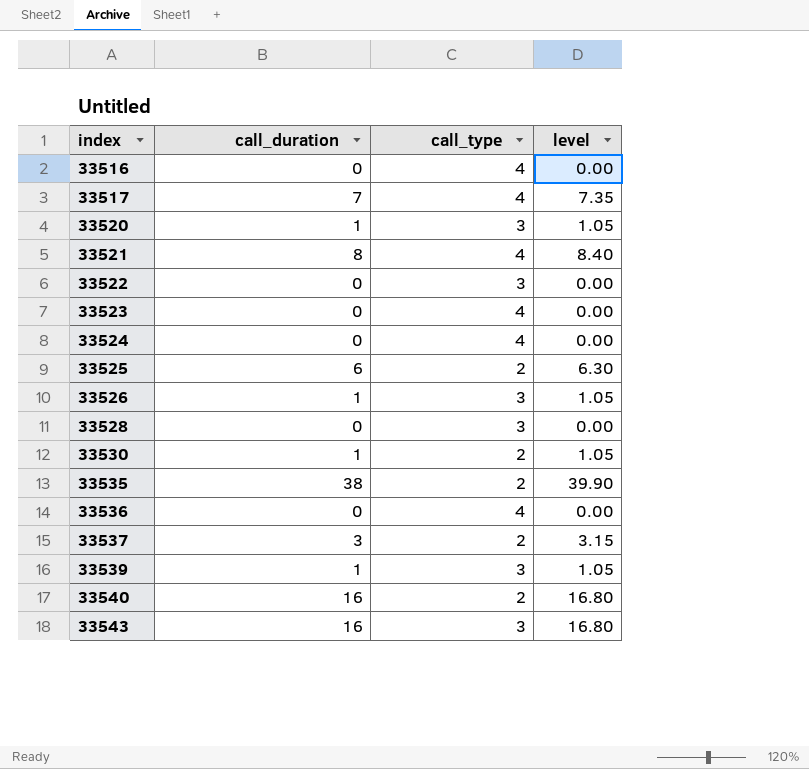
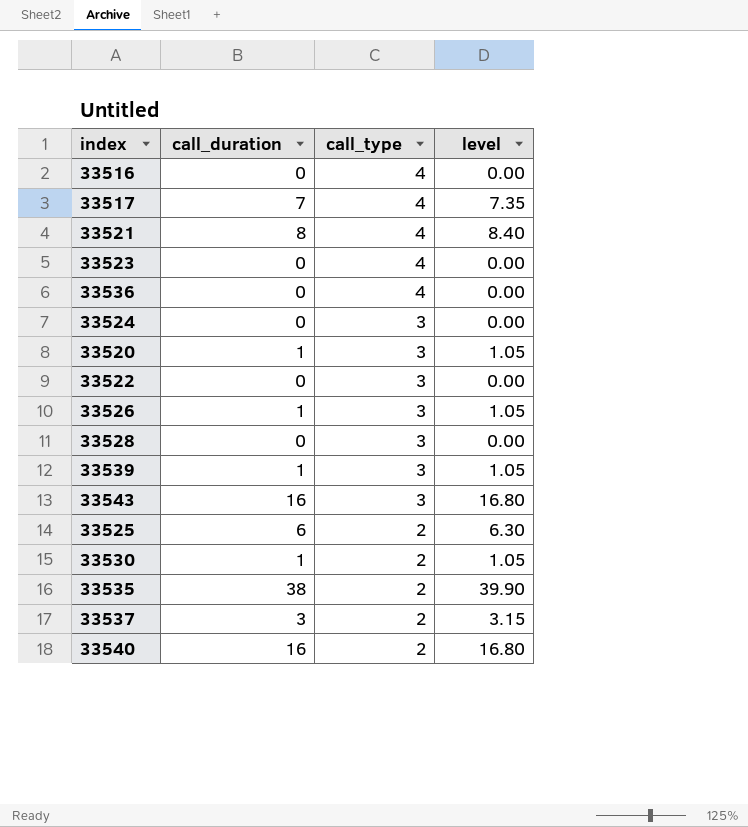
row order: index ascending -> call_type descending
33524 | call_type: 4 -> 3

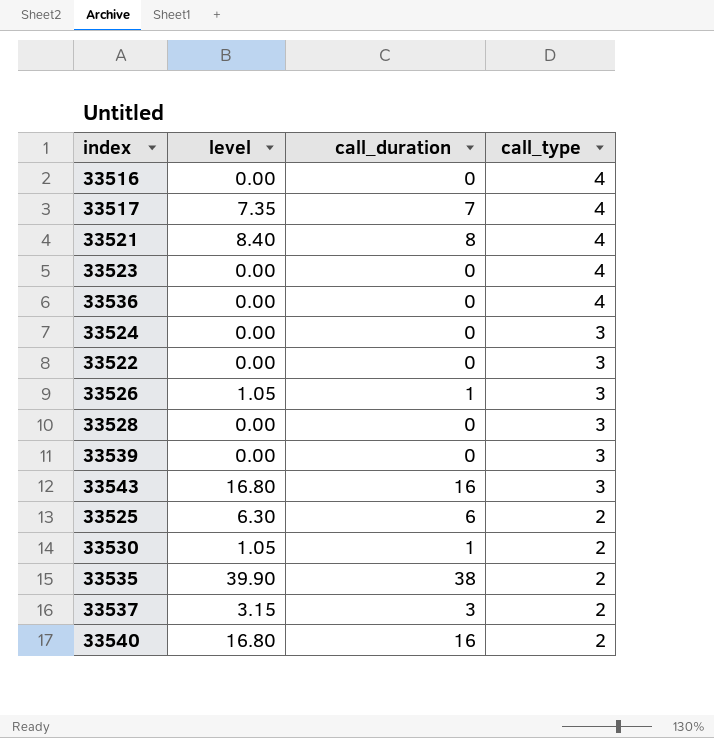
column level | position: 4 -> 2
row 33520: 1 | 3 | 1.05 -> none
33539 | level: 1.05 -> 0.00
33539 | call_duration: 1 -> 0

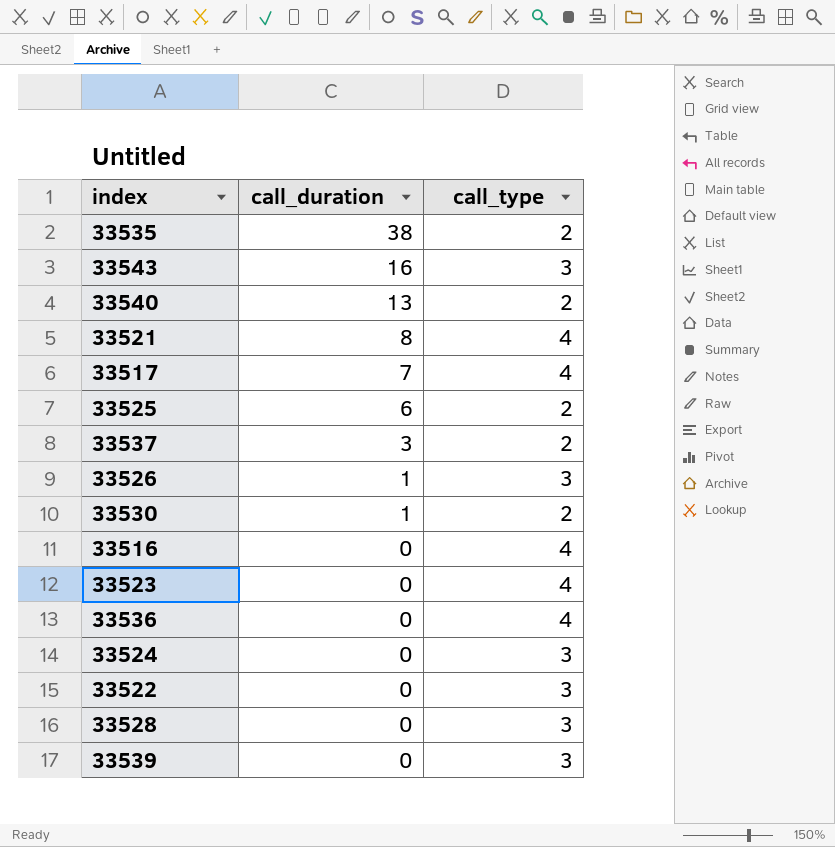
row order: call_type descending -> call_duration descending
column level | formula: [call_duration] * 1.05 -> none
33540 | call_duration: 16 -> 13

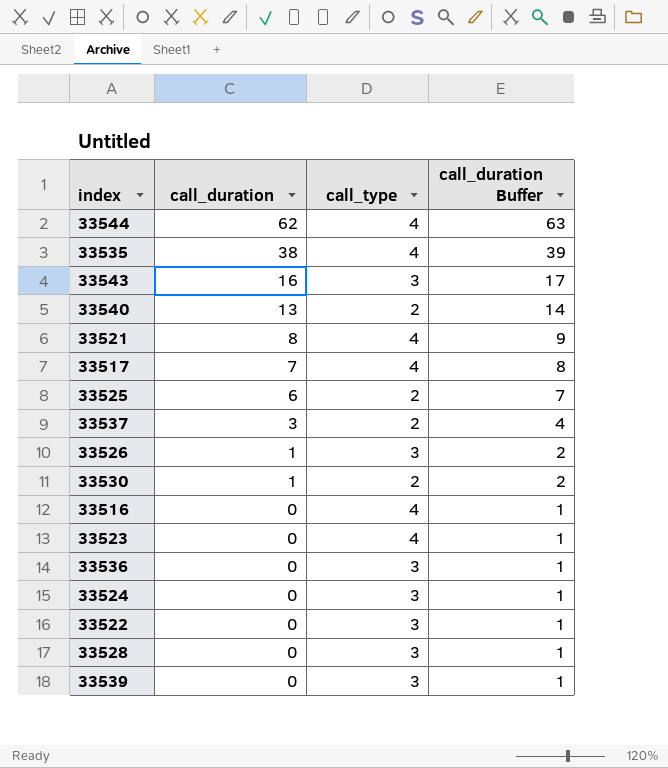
column call_duration Buffer | formula: none -> [call_duration] + 1
row 33544: none -> 62 | 4 | 63
33535 | call_type: 2 -> 4
33536 | call_type: 4 -> 3

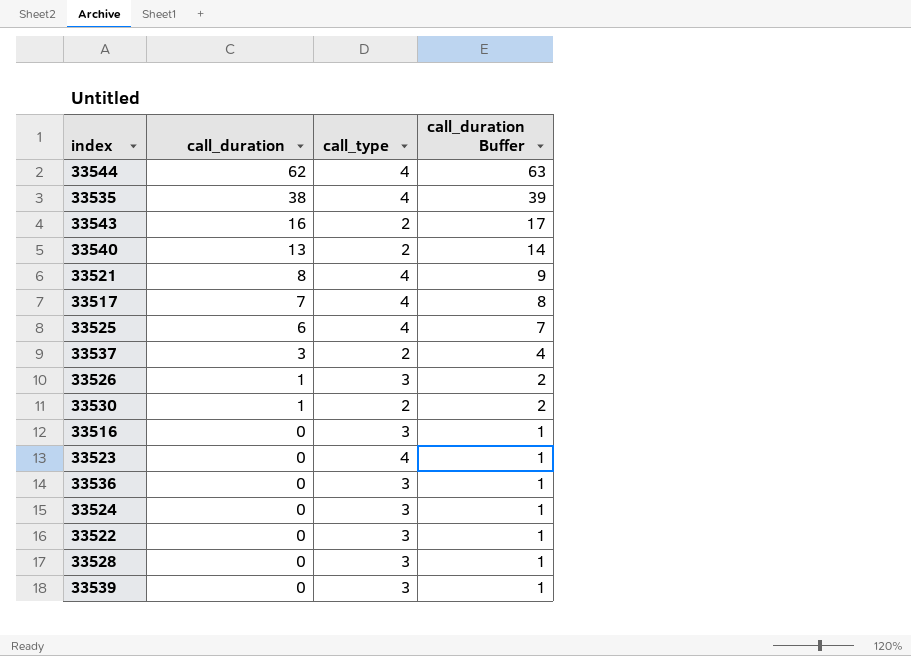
33543 | call_type: 3 -> 2
33525 | call_type: 2 -> 4
33516 | call_type: 4 -> 3

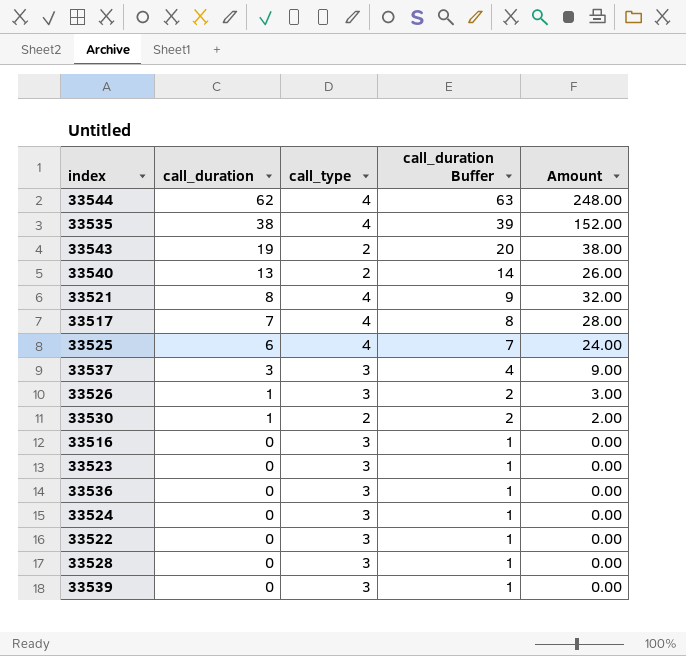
column Amount | formula: none -> [call_duration] * [call_type]
33543 | call_duration: 16 -> 19
33543 | call_duration Buffer: 17 -> 20
33537 | call_type: 2 -> 3
33523 | call_type: 4 -> 3

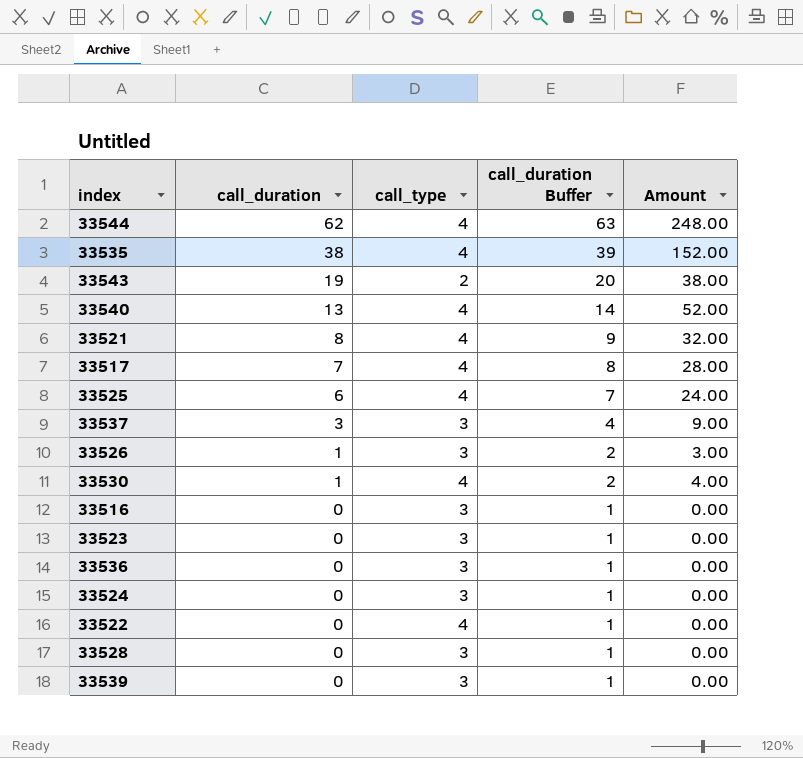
33540 | call_type: 2 -> 4
33540 | Amount: 26.00 -> 52.00
33530 | call_type: 2 -> 4
33530 | Amount: 2.00 -> 4.00
33522 | call_type: 3 -> 4

